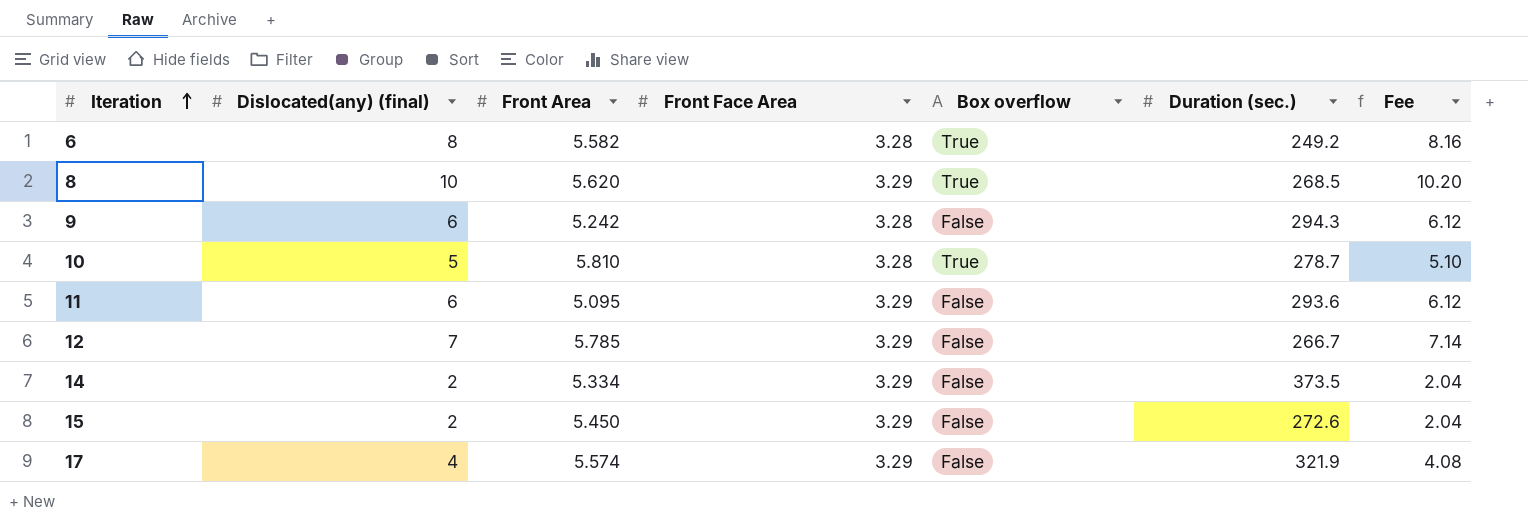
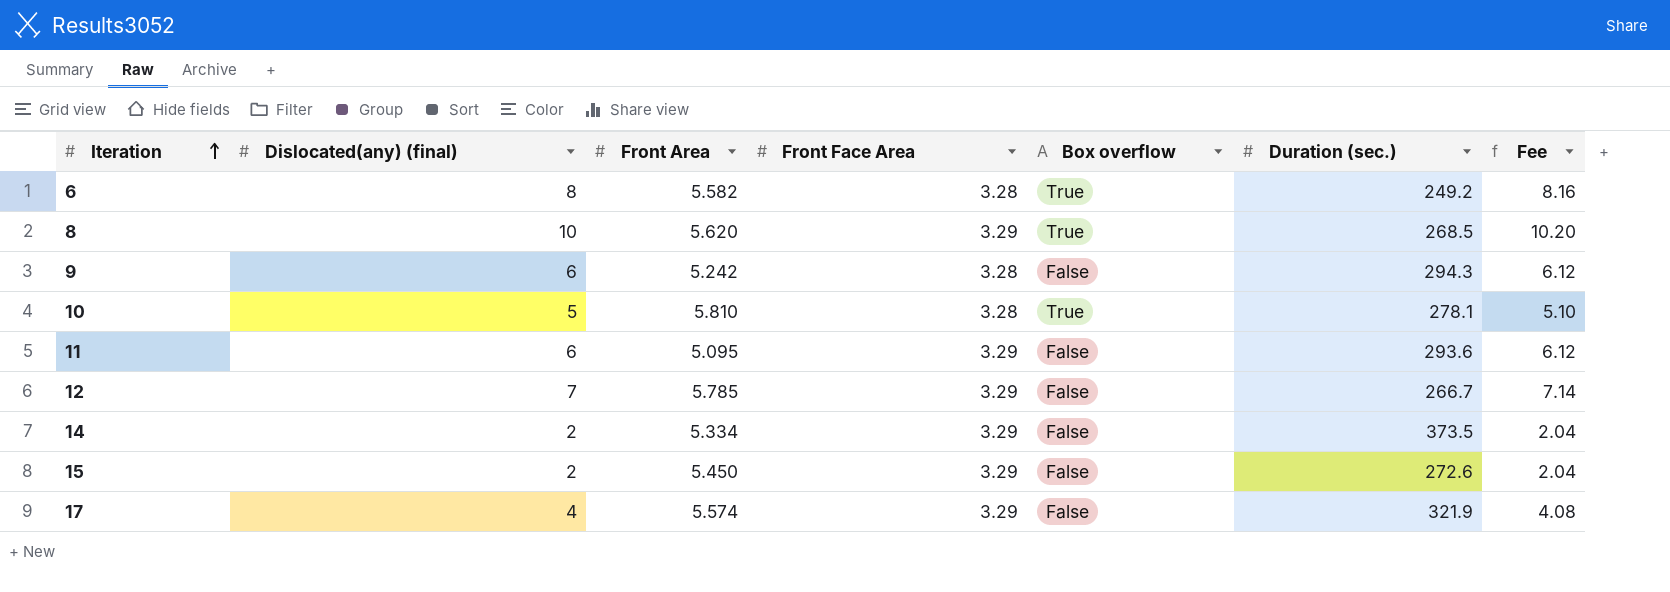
10 | Duration (sec.): 278.7 -> 278.1

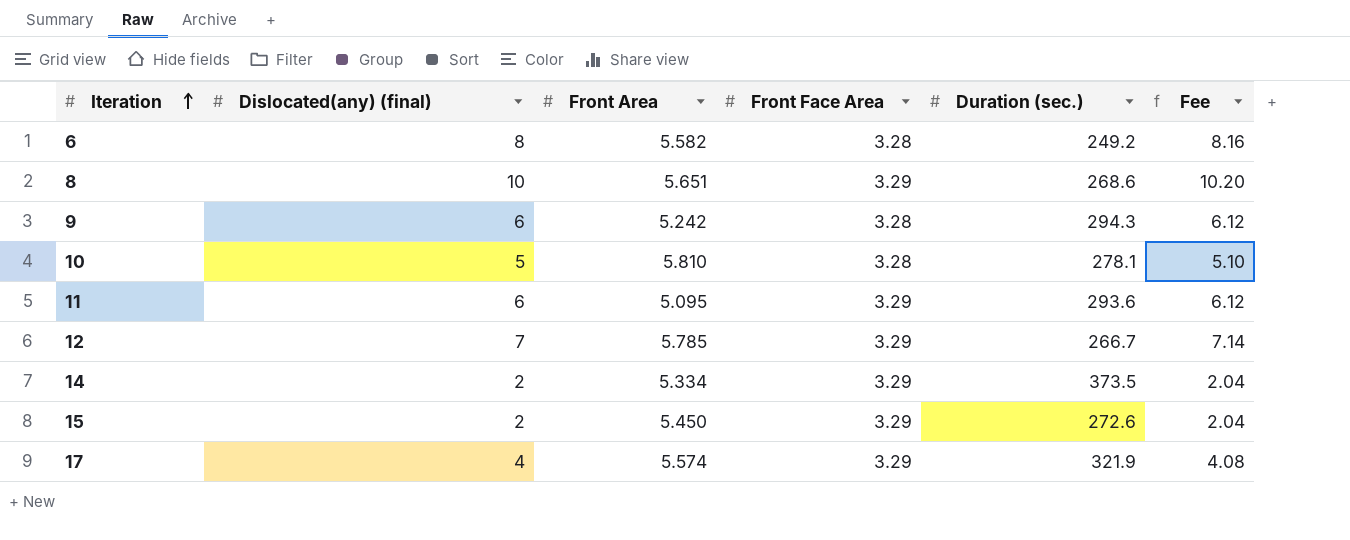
column Box overflow | position: 5 -> none
8 | Front Area: 5.620 -> 5.651
8 | Duration (sec.): 268.5 -> 268.6

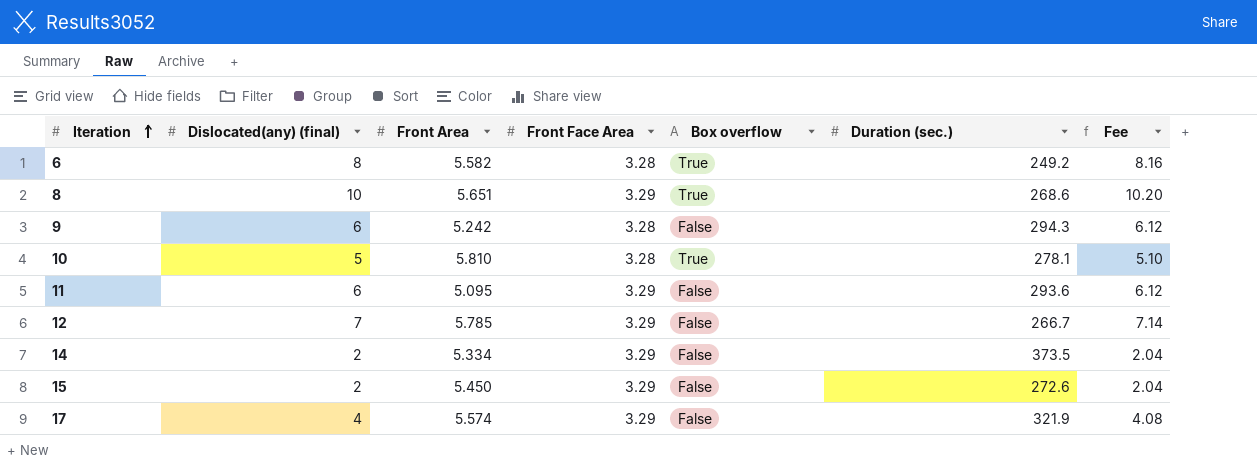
column Box overflow | position: none -> 5

